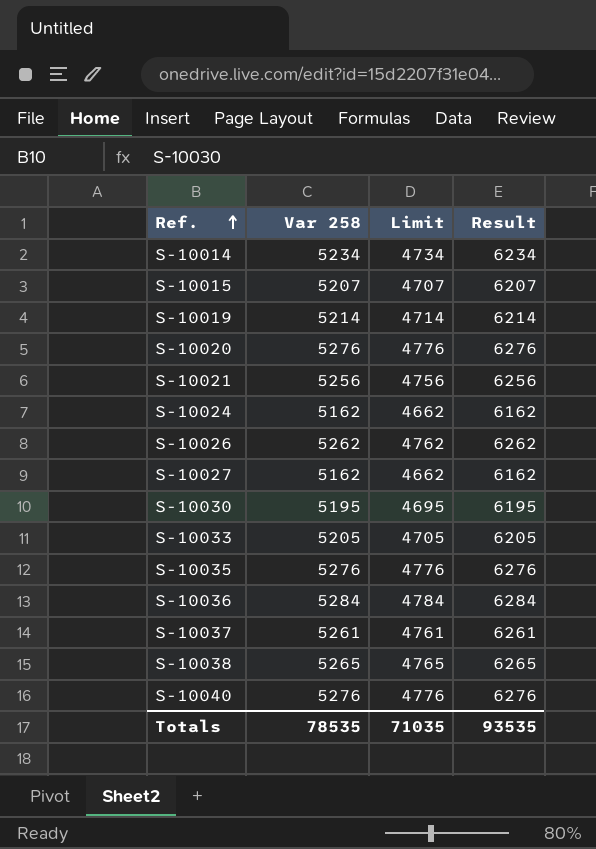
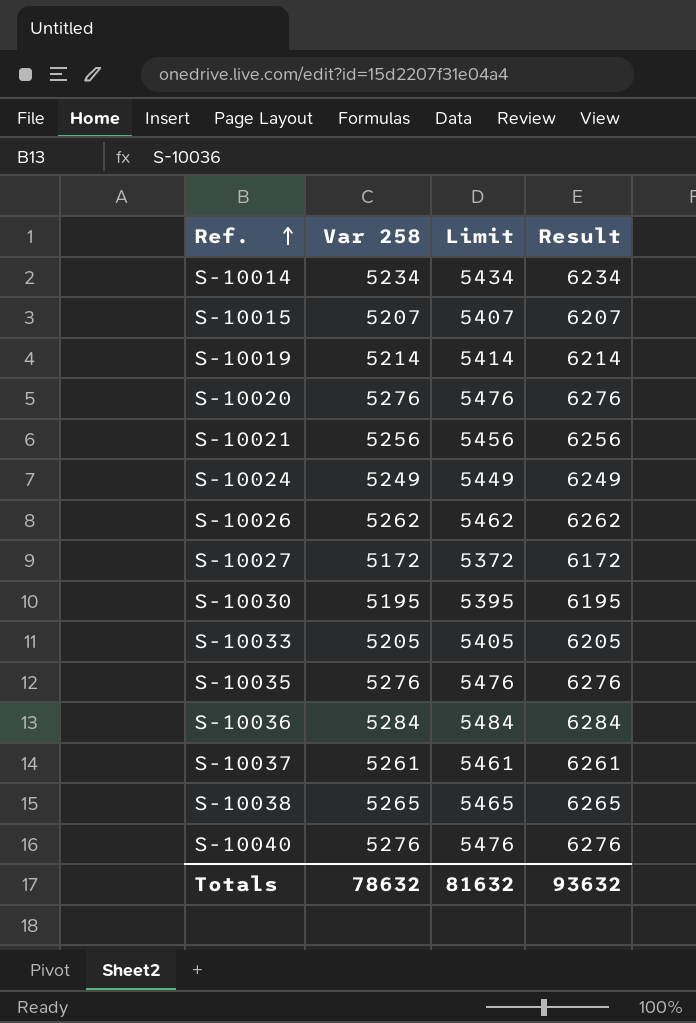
column Limit | formula: [Var 258] - 500 -> [Var 258] + 200
S-10024 | Var 258: 5162 -> 5249
S-10024 | Result: 6162 -> 6249
S-10027 | Var 258: 5162 -> 5172
S-10027 | Result: 6162 -> 6172
Totals | Var 258: 78535 -> 78632
Totals | Limit: 71035 -> 81632
Totals | Result: 93535 -> 93632

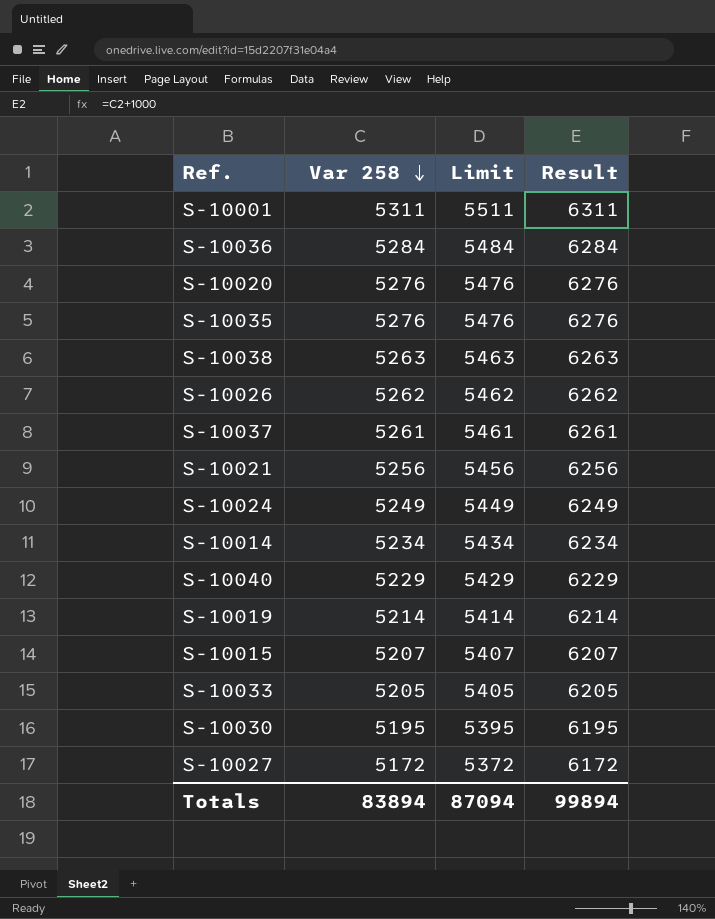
row order: Ref. ascending -> Var 258 descending
row S-10001: none -> 5311 | 5511 | 6311
S-10038 | Var 258: 5265 -> 5263
S-10038 | Limit: 5465 -> 5463
S-10038 | Result: 6265 -> 6263
S-10040 | Var 258: 5276 -> 5229
S-10040 | Limit: 5476 -> 5429
S-10040 | Result: 6276 -> 6229
Totals | Var 258: 78632 -> 83894
Totals | Limit: 81632 -> 87094
Totals | Result: 93632 -> 99894

